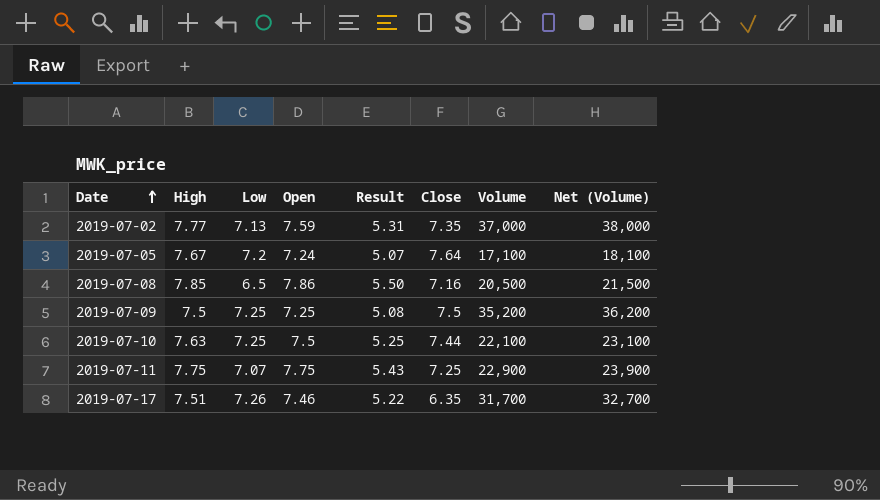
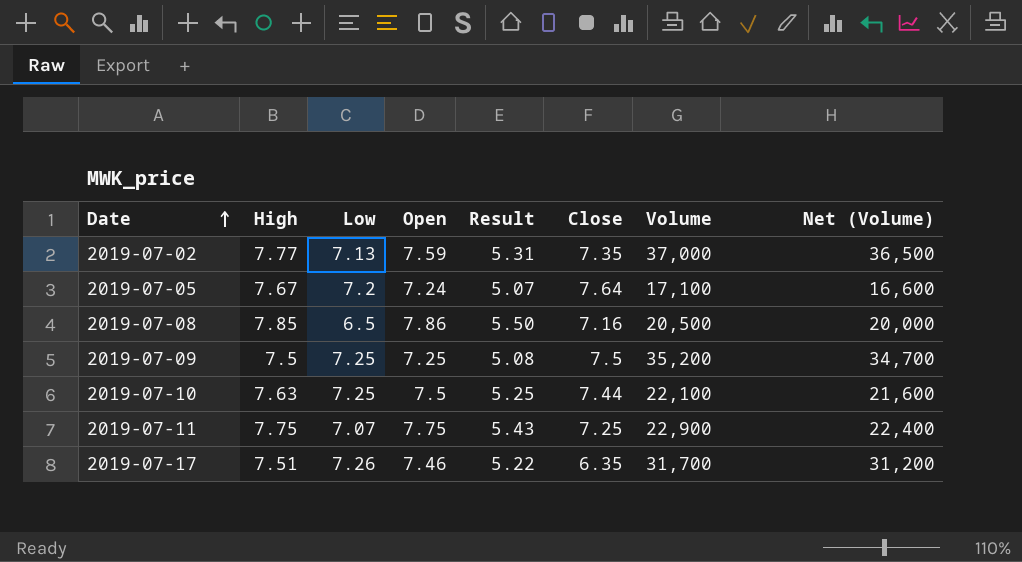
column Net (Volume) | formula: [Volume] + 1000 -> [Volume] - 500

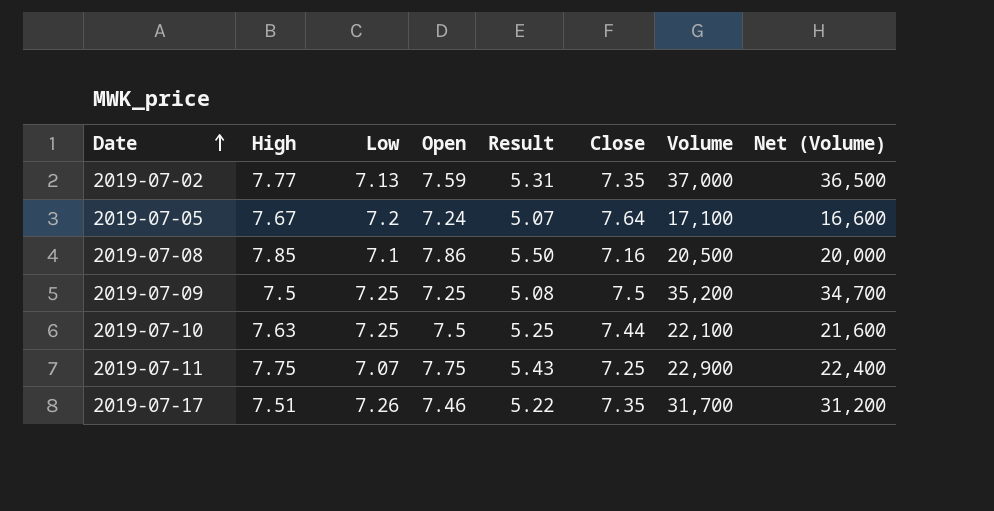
2019-07-08 | Low: 6.5 -> 7.1
2019-07-17 | Close: 6.35 -> 7.35

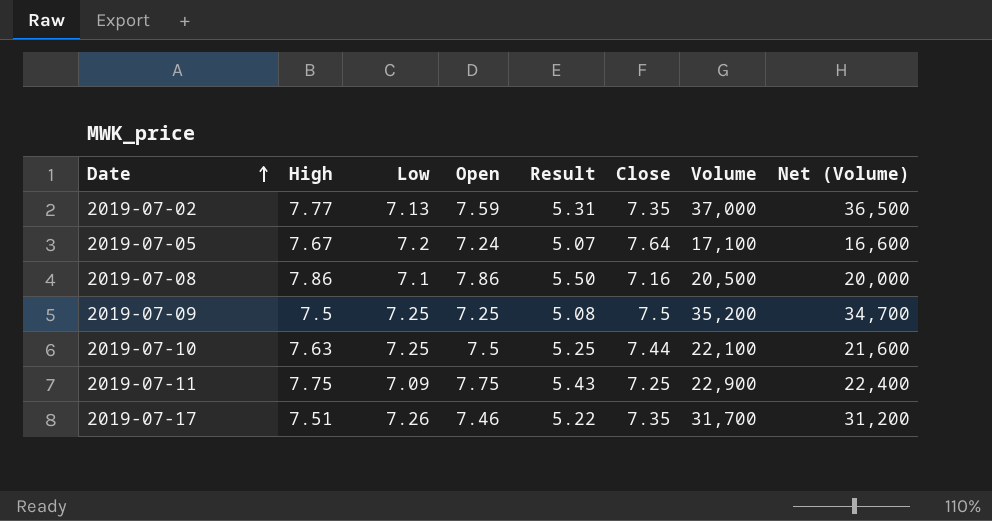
2019-07-08 | High: 7.85 -> 7.86
2019-07-11 | Low: 7.07 -> 7.09

